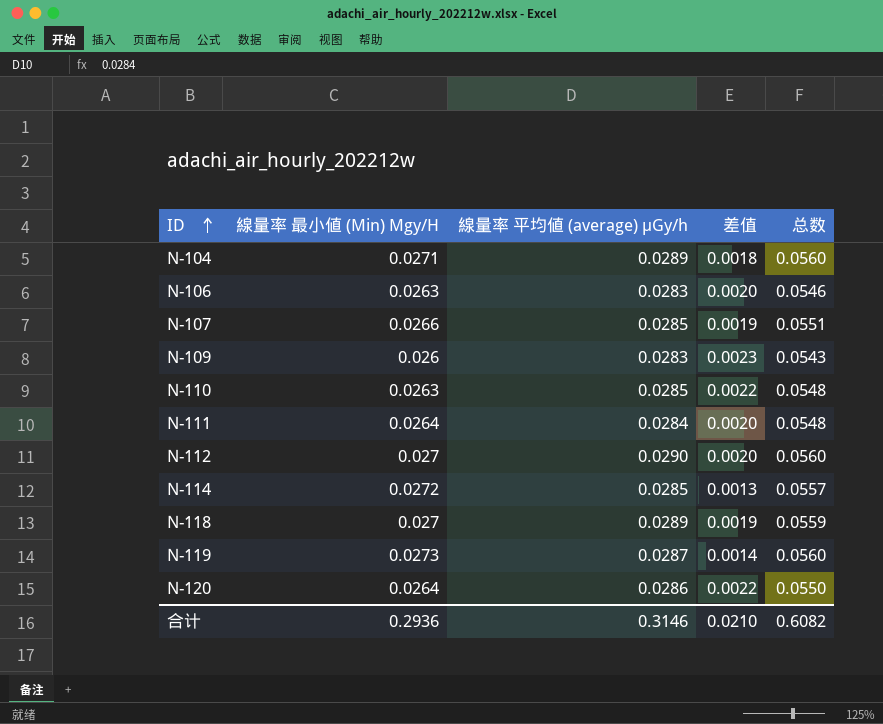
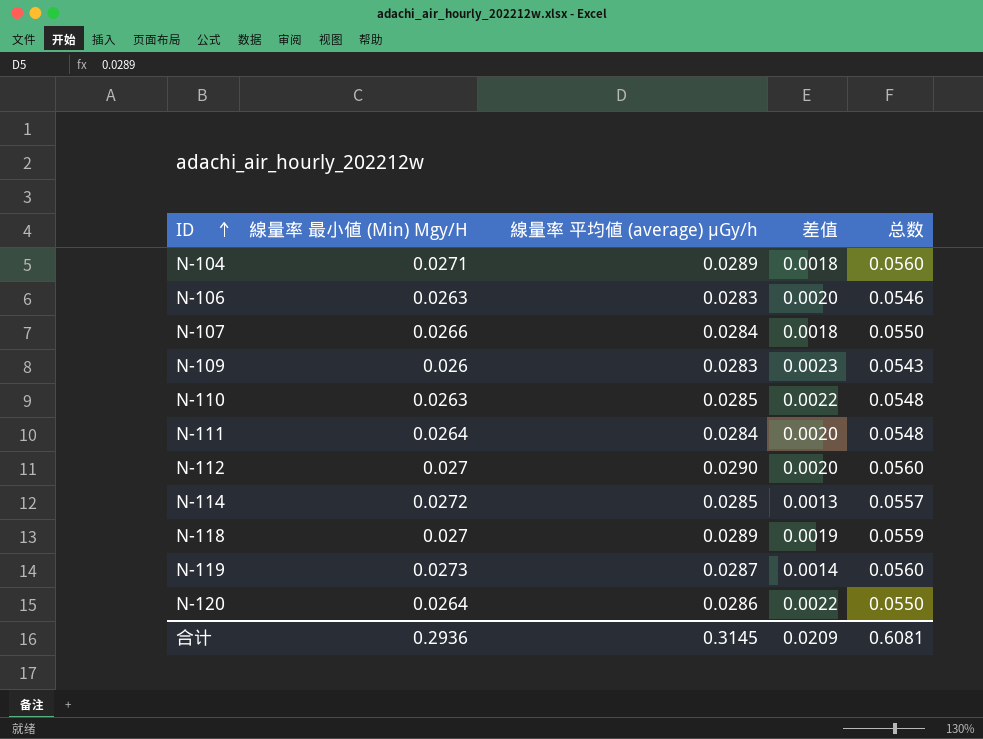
N-107 | 線量率 平均値 (average) μGy/h: 0.0285 -> 0.0284
N-107 | 差值: 0.0019 -> 0.0018
N-107 | 总数: 0.0551 -> 0.0550
合计 | 線量率 平均値 (average) μGy/h: 0.3146 -> 0.3145
合计 | 差值: 0.0210 -> 0.0209
合计 | 总数: 0.6082 -> 0.6081

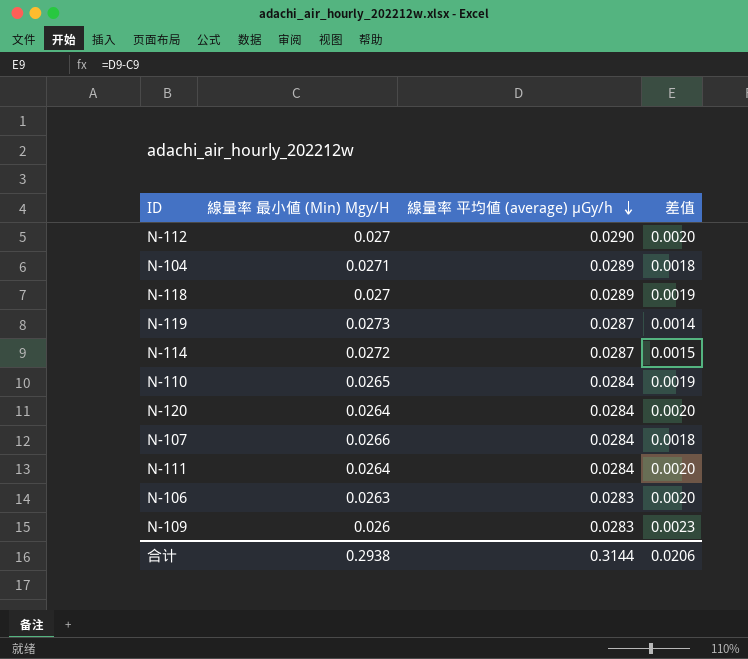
row order: ID ascending -> 線量率 平均値 (average) μGy/h descending
column 总数 | formula: [線量率 最小値 (Min) Μgy/H] + [線量率 平均値 (average) μGy/h] -> none
N-114 | 線量率 平均値 (average) μGy/h: 0.0285 -> 0.0287
N-114 | 差值: 0.0013 -> 0.0015
N-110 | 線量率 最小値 (Min) Μgy/H: 0.0263 -> 0.0265
N-110 | 線量率 平均値 (average) μGy/h: 0.0285 -> 0.0284
N-110 | 差值: 0.0022 -> 0.0019
N-120 | 線量率 平均値 (average) μGy/h: 0.0286 -> 0.0284
N-120 | 差值: 0.0022 -> 0.0020
合计 | 線量率 最小値 (Min) Μgy/H: 0.2936 -> 0.2938
合计 | 線量率 平均値 (average) μGy/h: 0.3145 -> 0.3144
合计 | 差值: 0.0209 -> 0.0206

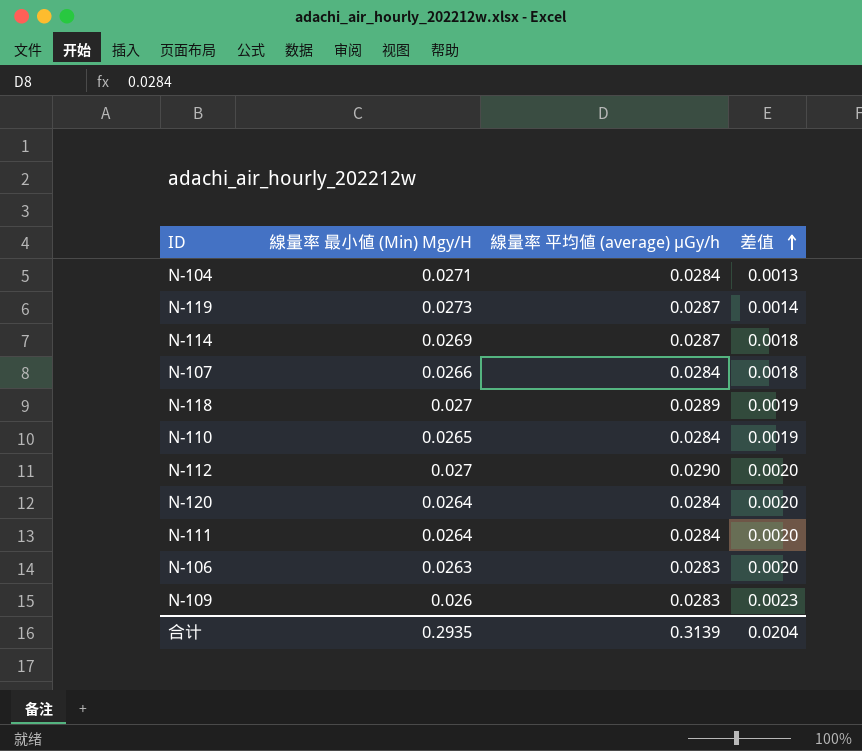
row order: 線量率 平均値 (average) μGy/h descending -> 差值 ascending
N-104 | 線量率 平均値 (average) μGy/h: 0.0289 -> 0.0284
N-104 | 差值: 0.0018 -> 0.0013
N-114 | 線量率 最小値 (Min) Μgy/H: 0.0272 -> 0.0269
N-114 | 差值: 0.0015 -> 0.0018
合计 | 線量率 最小値 (Min) Μgy/H: 0.2938 -> 0.2935
合计 | 線量率 平均値 (average) μGy/h: 0.3144 -> 0.3139
合计 | 差值: 0.0206 -> 0.0204

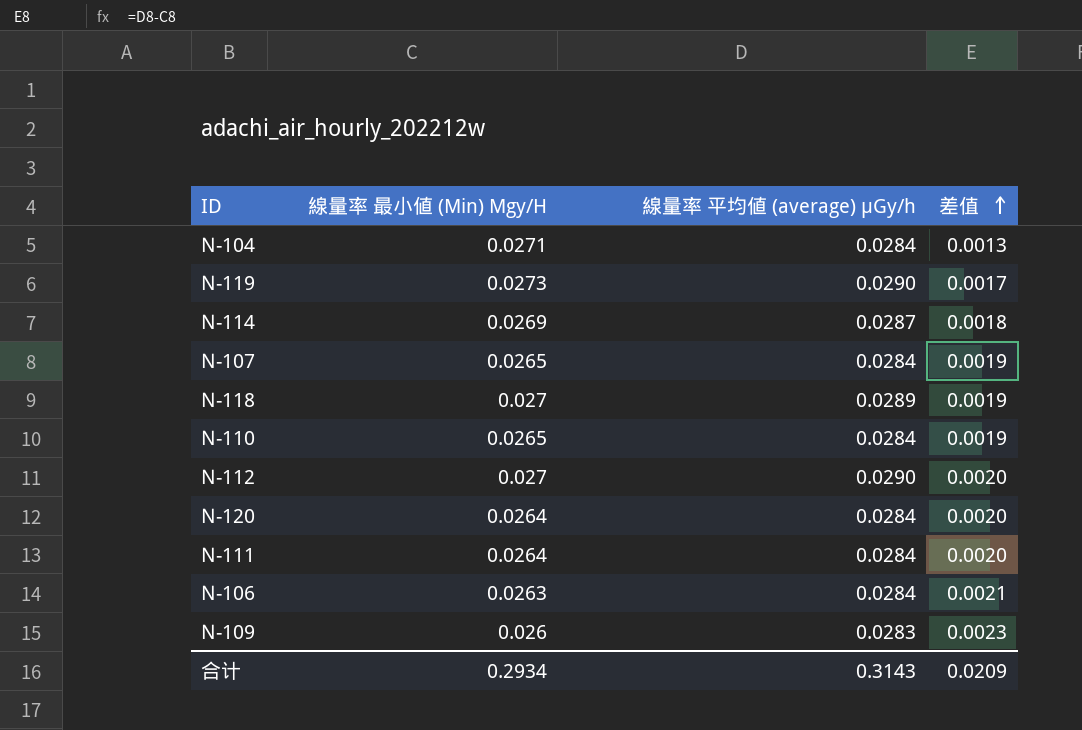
N-119 | 線量率 平均値 (average) μGy/h: 0.0287 -> 0.0290
N-119 | 差值: 0.0014 -> 0.0017
N-107 | 線量率 最小値 (Min) Μgy/H: 0.0266 -> 0.0265
N-107 | 差值: 0.0018 -> 0.0019
N-106 | 線量率 平均値 (average) μGy/h: 0.0283 -> 0.0284
N-106 | 差值: 0.0020 -> 0.0021
合计 | 線量率 最小値 (Min) Μgy/H: 0.2935 -> 0.2934
合计 | 線量率 平均値 (average) μGy/h: 0.3139 -> 0.3143
合计 | 差值: 0.0204 -> 0.0209

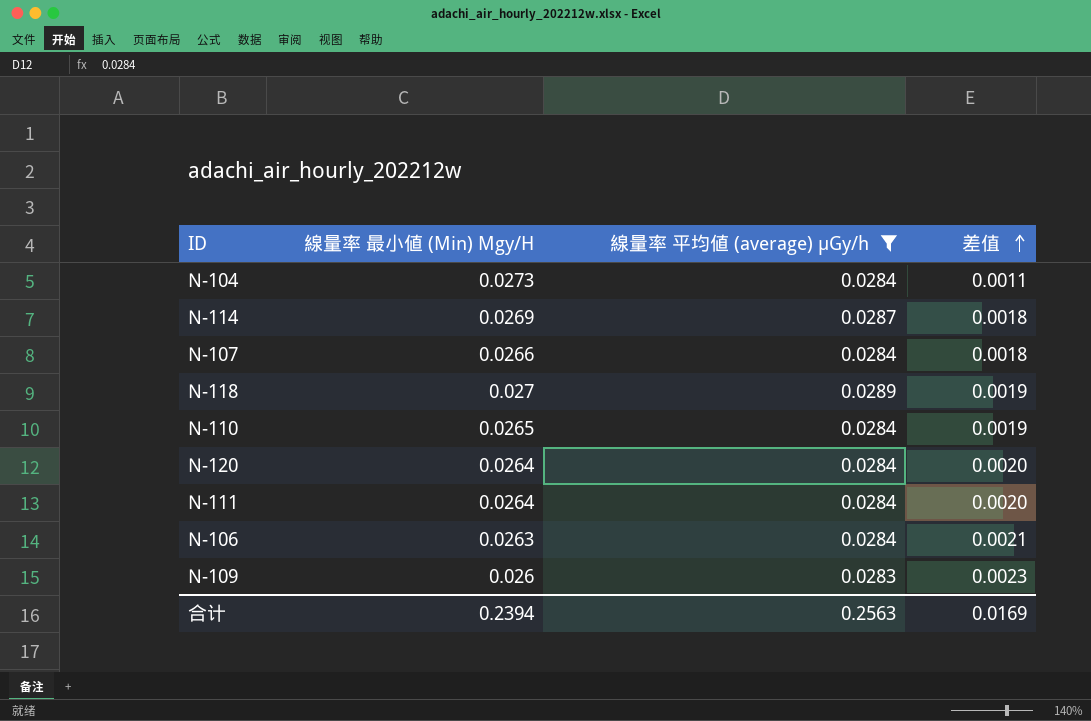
filter: none -> 線量率 平均値 (average) μGy/h != 0.0290
N-104 | 線量率 最小値 (Min) Μgy/H: 0.0271 -> 0.0273
N-104 | 差值: 0.0013 -> 0.0011
N-107 | 線量率 最小値 (Min) Μgy/H: 0.0265 -> 0.0266
N-107 | 差值: 0.0019 -> 0.0018
合计 | 線量率 最小値 (Min) Μgy/H: 0.2934 -> 0.2394
合计 | 線量率 平均値 (average) μGy/h: 0.3143 -> 0.2563
合计 | 差值: 0.0209 -> 0.0169

